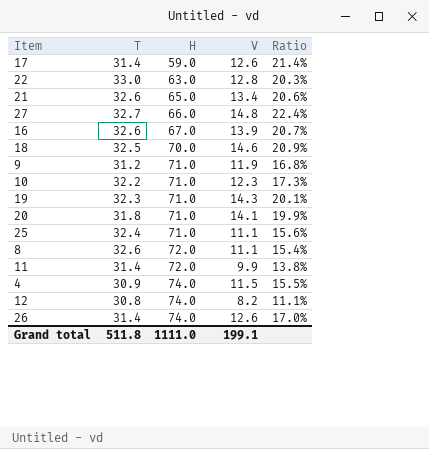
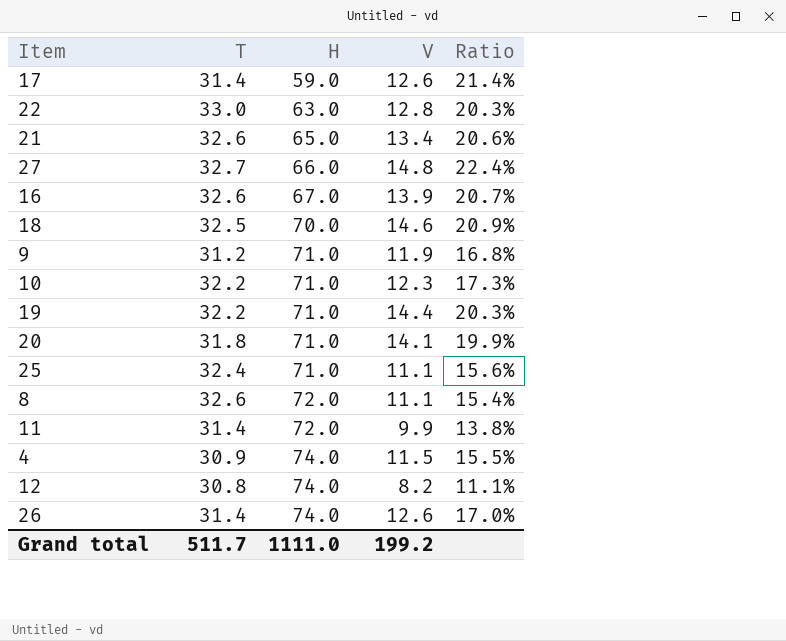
19 | T: 32.3 -> 32.2
19 | V: 14.3 -> 14.4
19 | Ratio: 20.1% -> 20.3%
Grand total | T: 511.8 -> 511.7
Grand total | V: 199.1 -> 199.2

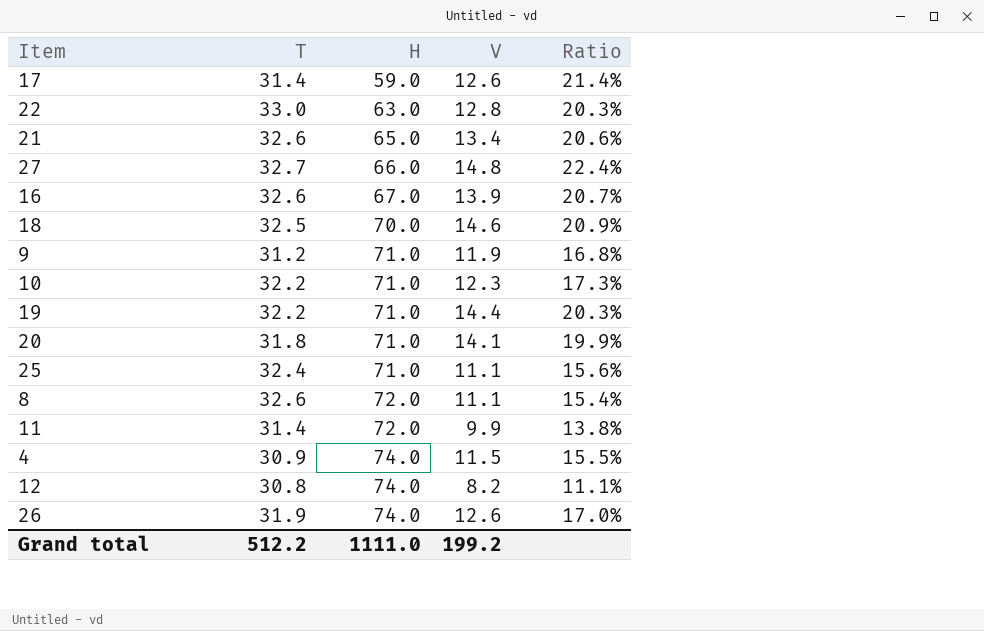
26 | T: 31.4 -> 31.9
Grand total | T: 511.7 -> 512.2

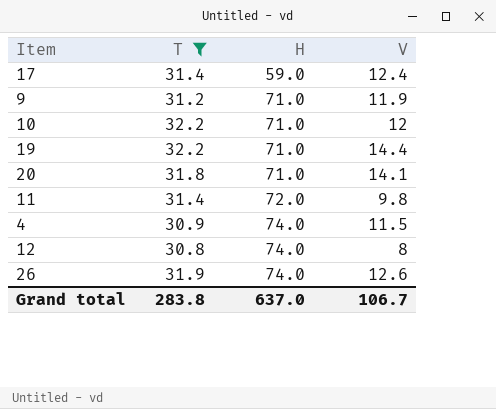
filter: none -> T <= 32.2
column Ratio | formula: [V] / [H] -> none
17 | V: 12.6 -> 12.4
10 | V: 12.3 -> 12
11 | V: 9.9 -> 9.8
12 | V: 8.2 -> 8
Grand total | T: 512.2 -> 283.8
Grand total | H: 1111.0 -> 637.0
Grand total | V: 199.2 -> 106.7

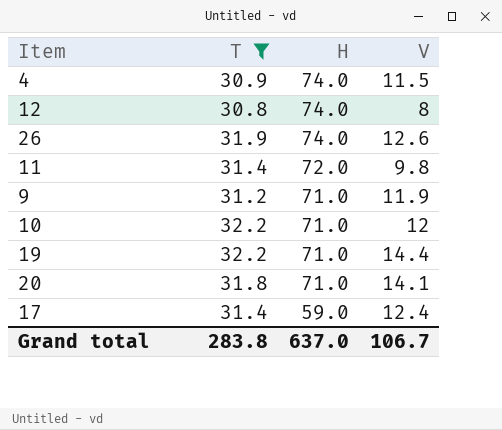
row order: H ascending -> H descending

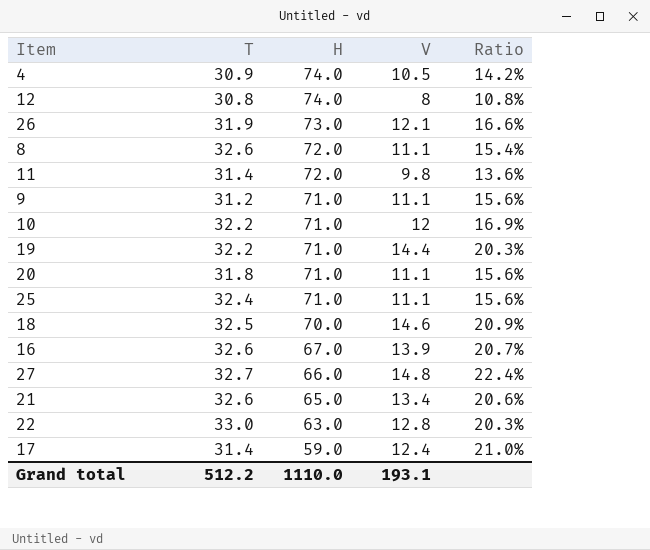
filter: T <= 32.2 -> none
column Ratio | formula: none -> [V] / [H]
4 | V: 11.5 -> 10.5
26 | H: 74.0 -> 73.0
26 | V: 12.6 -> 12.1
9 | V: 11.9 -> 11.1
20 | V: 14.1 -> 11.1
Grand total | T: 283.8 -> 512.2
Grand total | H: 637.0 -> 1110.0
Grand total | V: 106.7 -> 193.1

